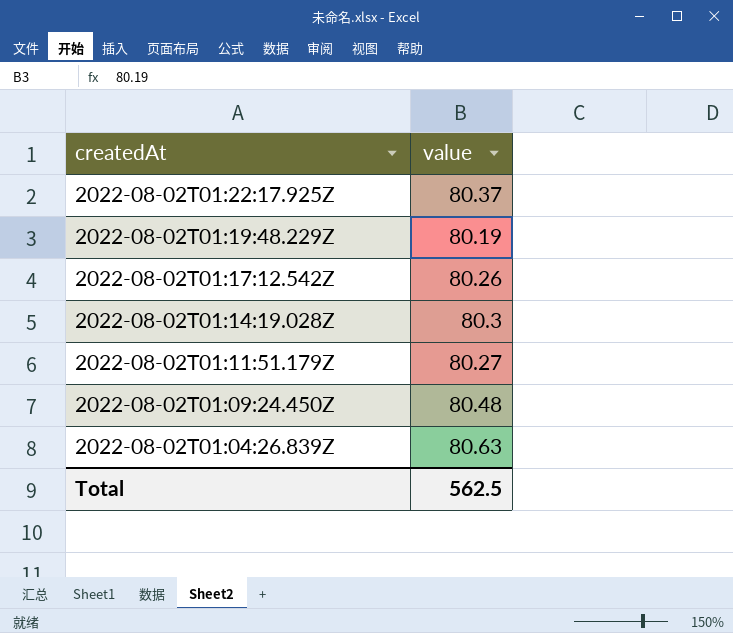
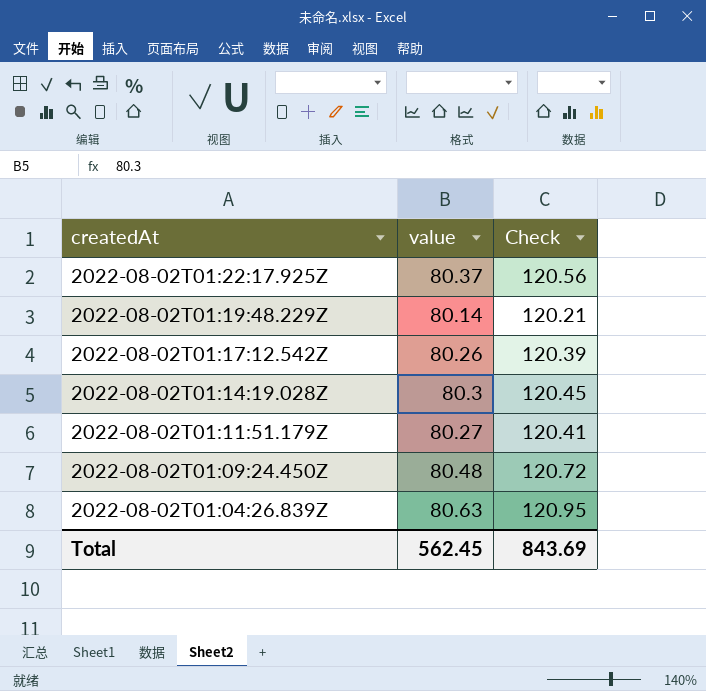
column Check | formula: none -> [value] * 1.5
2022-08-02T01:19:48.229Z | value: 80.19 -> 80.14
Total | value: 562.5 -> 562.45

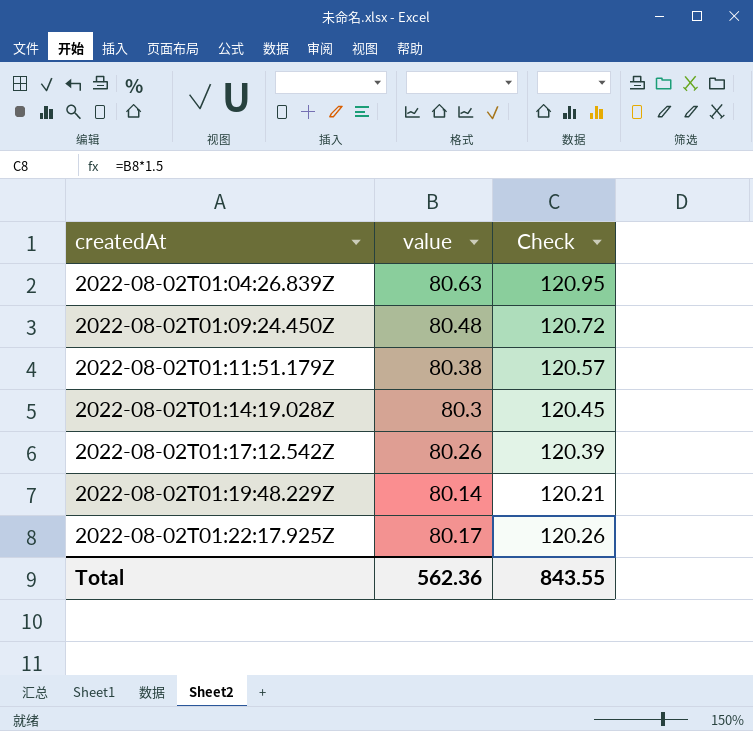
row order: createdAt descending -> createdAt ascending
2022-08-02T01:11:51.179Z | value: 80.27 -> 80.38
2022-08-02T01:11:51.179Z | Check: 120.41 -> 120.57
2022-08-02T01:22:17.925Z | value: 80.37 -> 80.17
2022-08-02T01:22:17.925Z | Check: 120.56 -> 120.26
Total | value: 562.45 -> 562.36
Total | Check: 843.69 -> 843.55

